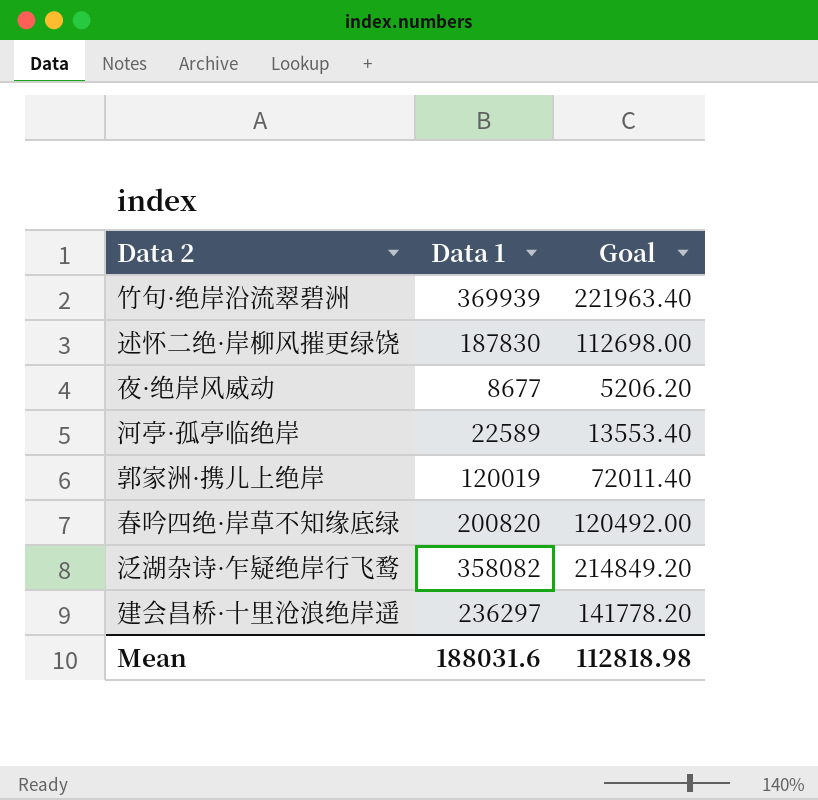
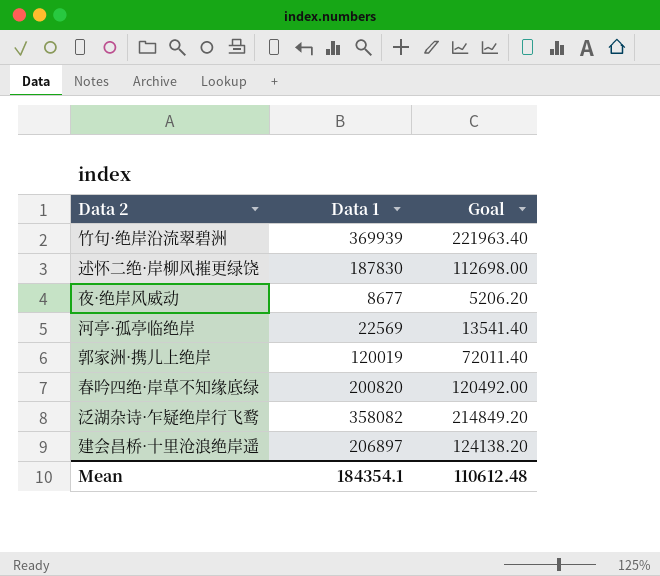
河亭·孤亭临绝岸 | Data 1: 22589 -> 22569
河亭·孤亭临绝岸 | Goal: 13553.40 -> 13541.40
建会昌桥·十里沧浪绝岸遥 | Data 1: 236297 -> 206897
建会昌桥·十里沧浪绝岸遥 | Goal: 141778.20 -> 124138.20
Mean | Data 1: 188031.6 -> 184354.1
Mean | Goal: 112818.98 -> 110612.48

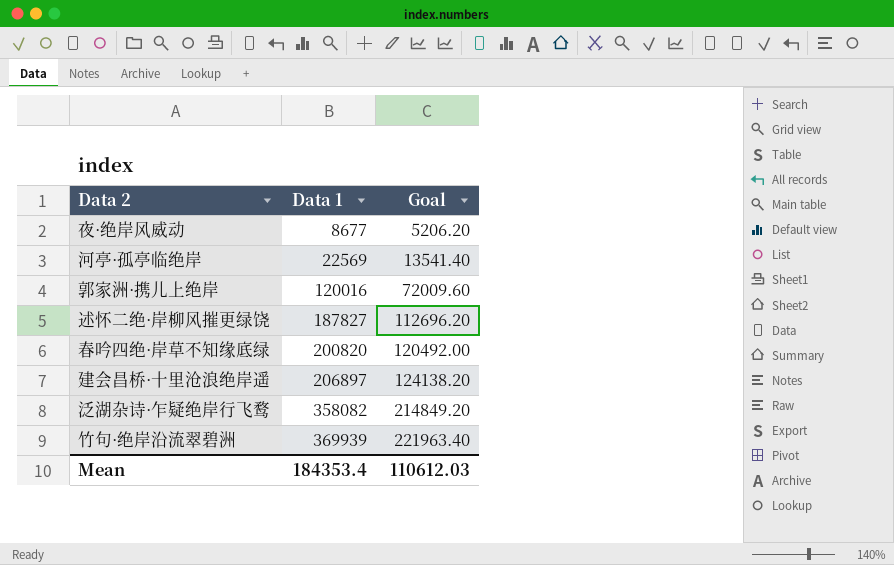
row order: none -> Data 1 ascending
郭家洲·携儿上绝岸 | Data 1: 120019 -> 120016
郭家洲·携儿上绝岸 | Goal: 72011.40 -> 72009.60
述怀二绝·岸柳风摧更绿饶 | Data 1: 187830 -> 187827
述怀二绝·岸柳风摧更绿饶 | Goal: 112698.00 -> 112696.20
Mean | Data 1: 184354.1 -> 184353.4
Mean | Goal: 110612.48 -> 110612.03

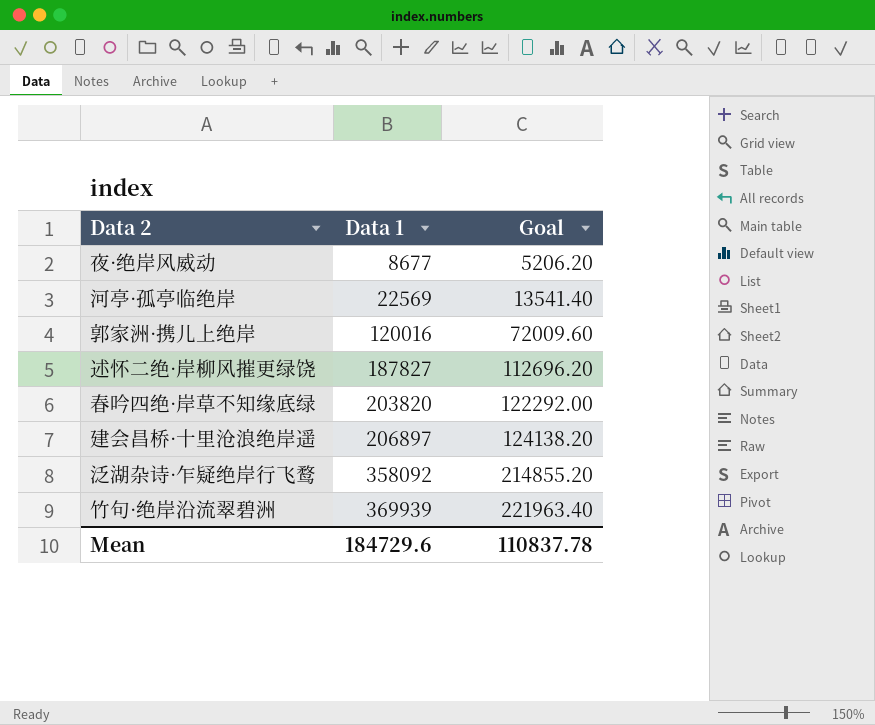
春吟四绝·岸草不知缘底绿 | Data 1: 200820 -> 203820
春吟四绝·岸草不知缘底绿 | Goal: 120492.00 -> 122292.00
泛湖杂诗·乍疑绝岸行飞鹜 | Data 1: 358082 -> 358092
泛湖杂诗·乍疑绝岸行飞鹜 | Goal: 214849.20 -> 214855.20
Mean | Data 1: 184353.4 -> 184729.6
Mean | Goal: 110612.03 -> 110837.78

